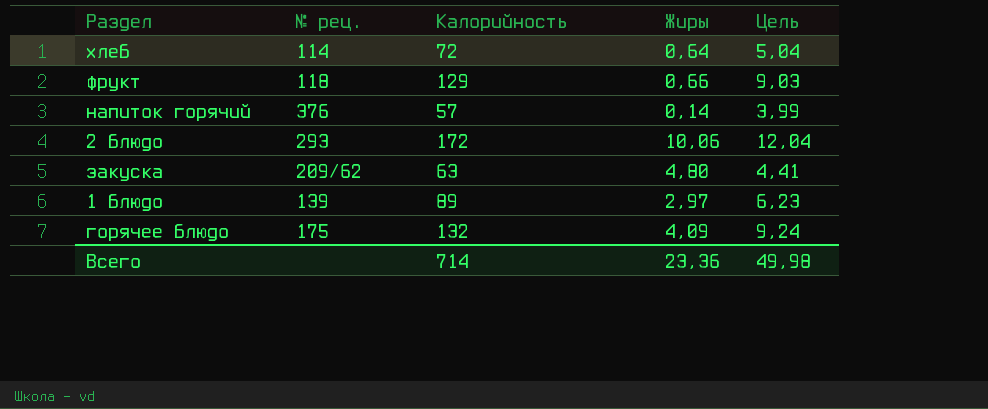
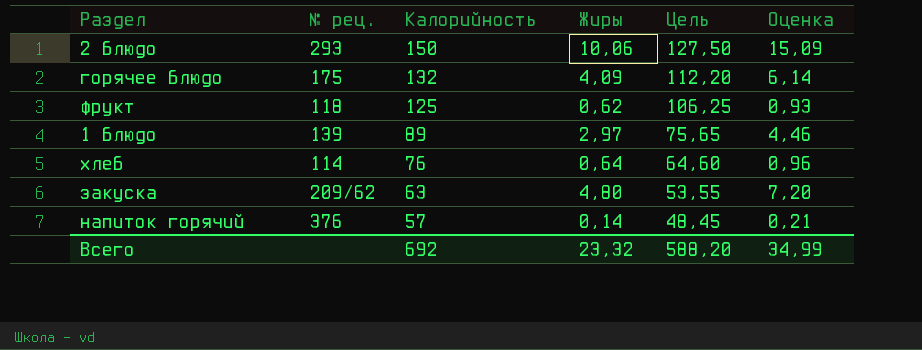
row order: none -> Калорийность descending
column Цель | formula: [Калорийность] * 0,07 -> [Калорийность] * 0,85
column Оценка | formula: none -> [Жиры] * 1,5
2 блюдо | Калорийность: 172 -> 150
фрукт | Калорийность: 129 -> 125
фрукт | Жиры: 0,66 -> 0,62
хлеб | Калорийность: 72 -> 76
Всего | Калорийность: 714 -> 692
Всего | Жиры: 23,36 -> 23,32
Всего | Цель: 49,98 -> 588,20

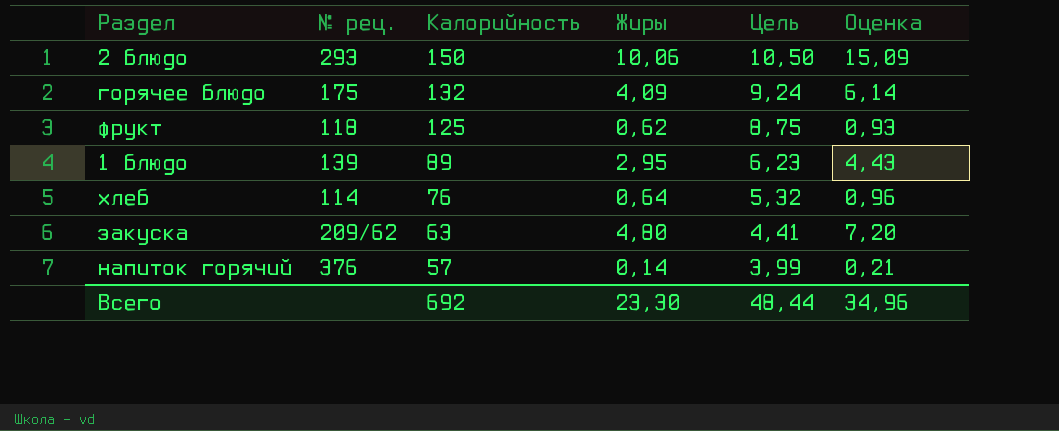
column Цель | formula: [Калорийность] * 0,85 -> [Калорийность] * 0,07
1 блюдо | Жиры: 2,97 -> 2,95
1 блюдо | Оценка: 4,46 -> 4,43
Всего | Жиры: 23,32 -> 23,30
Всего | Цель: 588,20 -> 48,44
Всего | Оценка: 34,99 -> 34,96

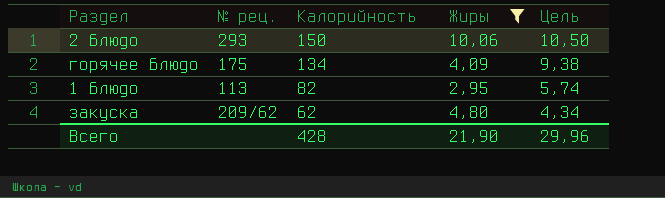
filter: none -> Жиры >= 2,95
column Оценка | formula: [Жиры] * 1,5 -> none
горячее блюдо | Калорийность: 132 -> 134
горячее блюдо | Цель: 9,24 -> 9,38
1 блюдо | № рец.: 139 -> 113
1 блюдо | Калорийность: 89 -> 82
1 блюдо | Цель: 6,23 -> 5,74
закуска | Калорийность: 63 -> 62
закуска | Цель: 4,41 -> 4,34
Всего | Калорийность: 692 -> 428
Всего | Жиры: 23,30 -> 21,90
Всего | Цель: 48,44 -> 29,96

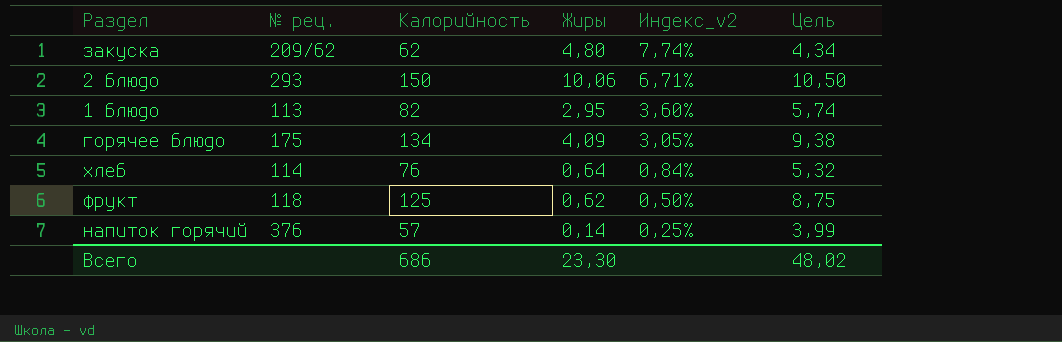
filter: Жиры >= 2,95 -> none
row order: Калорийность descending -> Индекс_v2 descending
column Индекс_v2 | formula: none -> [Жиры] / [Калорийность]
Всего | Калорийность: 428 -> 686
Всего | Жиры: 21,90 -> 23,30
Всего | Цель: 29,96 -> 48,02

